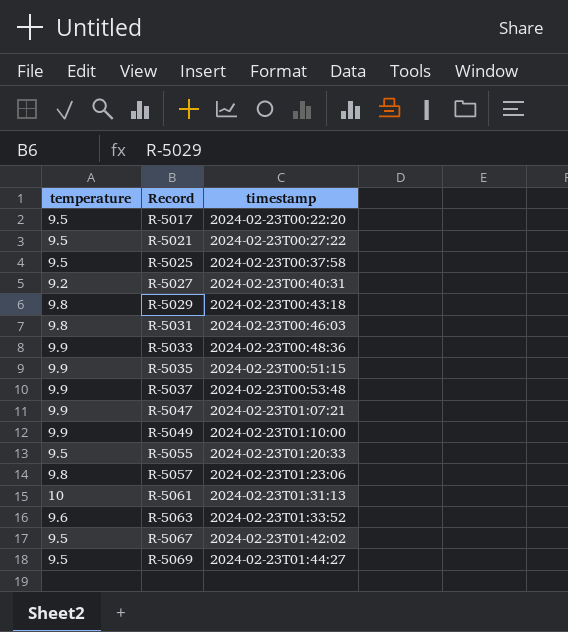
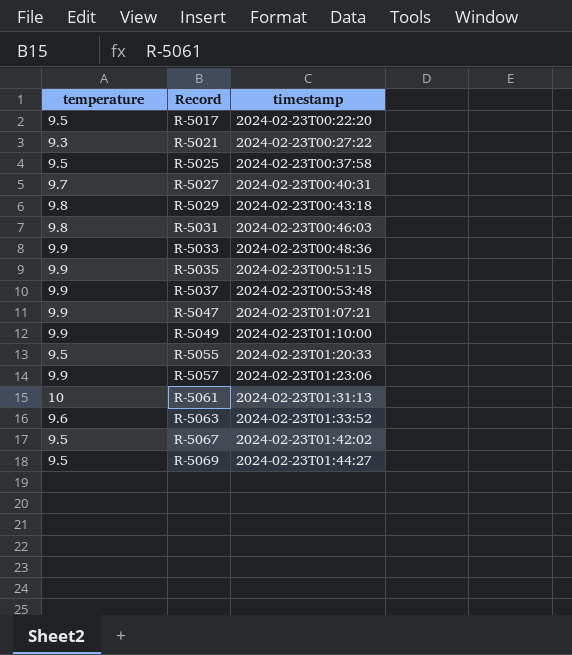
R-5021 | temperature: 9.5 -> 9.3
R-5027 | temperature: 9.2 -> 9.7
R-5057 | temperature: 9.8 -> 9.9

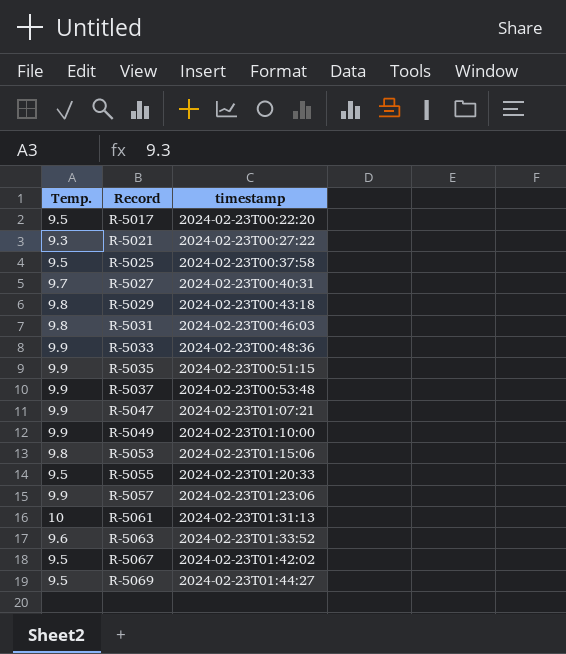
column name: temperature -> Temp.
row R-5053: none -> 9.8 | 2024-02-23T01:15:06

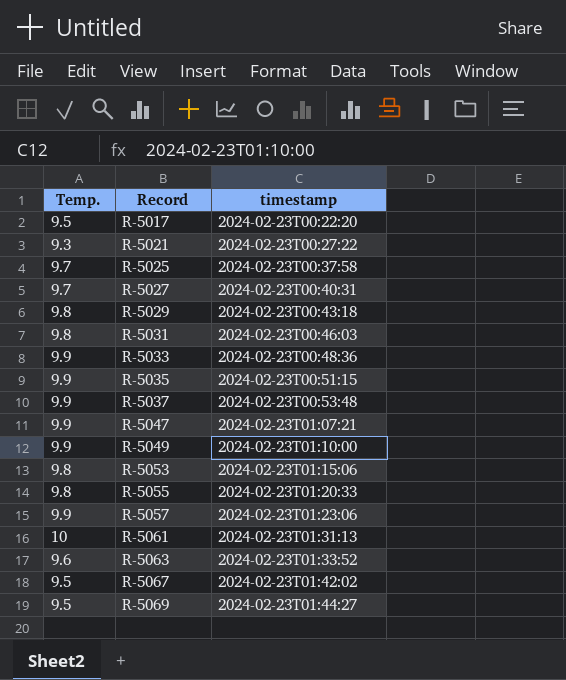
R-5025 | Temp.: 9.5 -> 9.7
R-5055 | Temp.: 9.5 -> 9.8

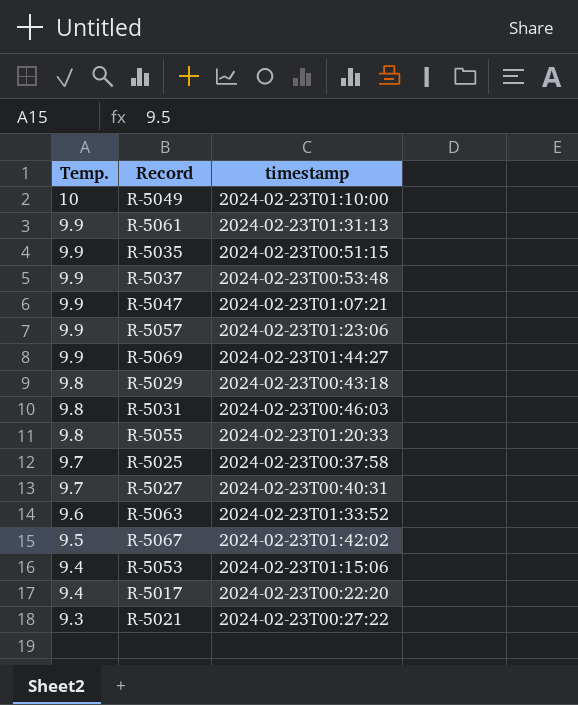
row order: Record ascending -> Temp. descending
row R-5033: 9.9 | 2024-02-23T00:48:36 -> none
R-5049 | Temp.: 9.9 -> 10
R-5061 | Temp.: 10 -> 9.9
R-5069 | Temp.: 9.5 -> 9.9
R-5053 | Temp.: 9.8 -> 9.4
R-5017 | Temp.: 9.5 -> 9.4

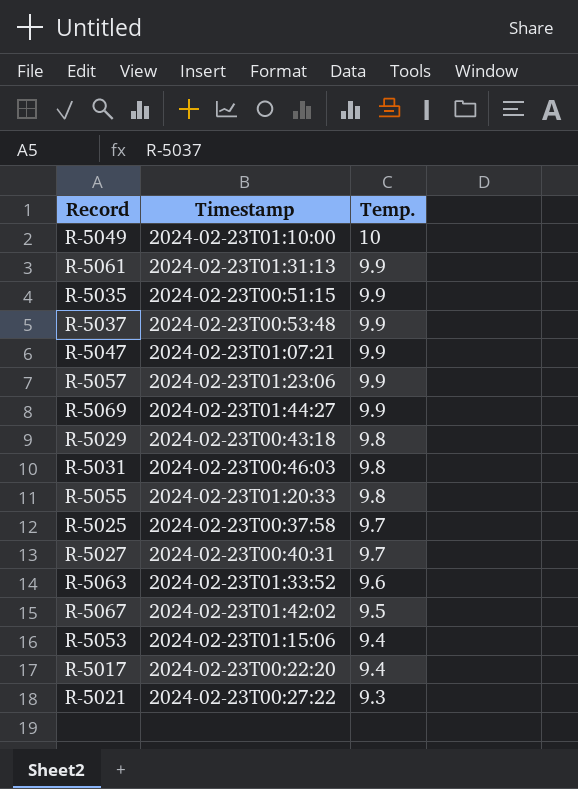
column name: timestamp -> Timestamp
column Temp. | position: 1 -> 3

